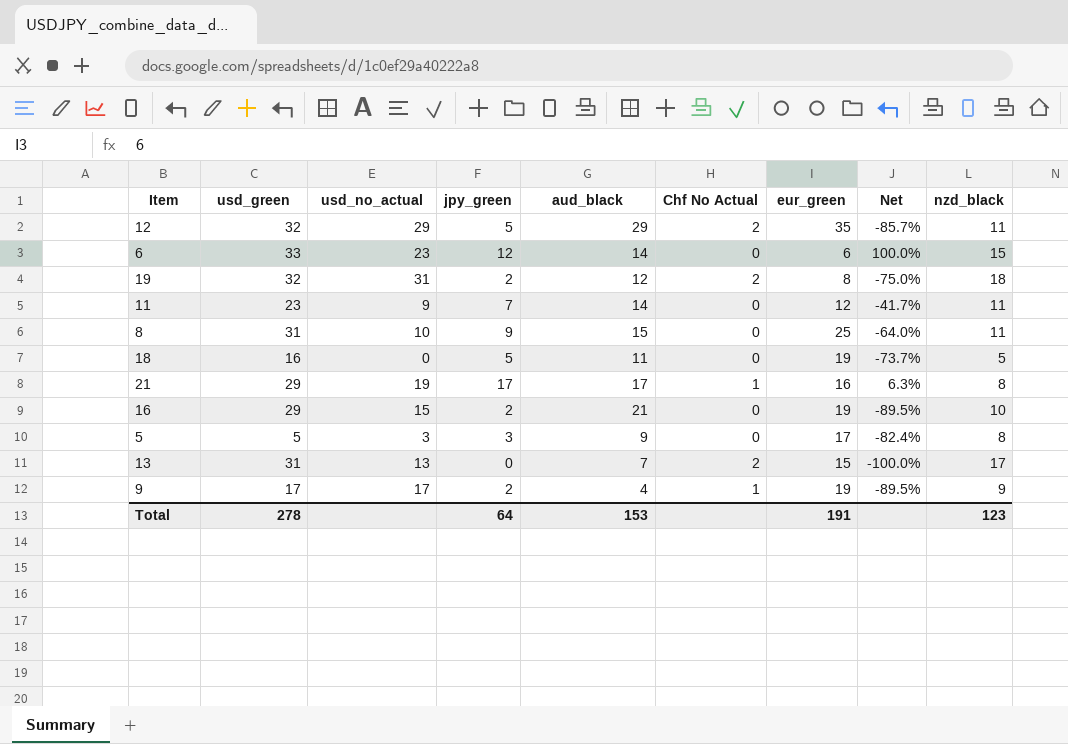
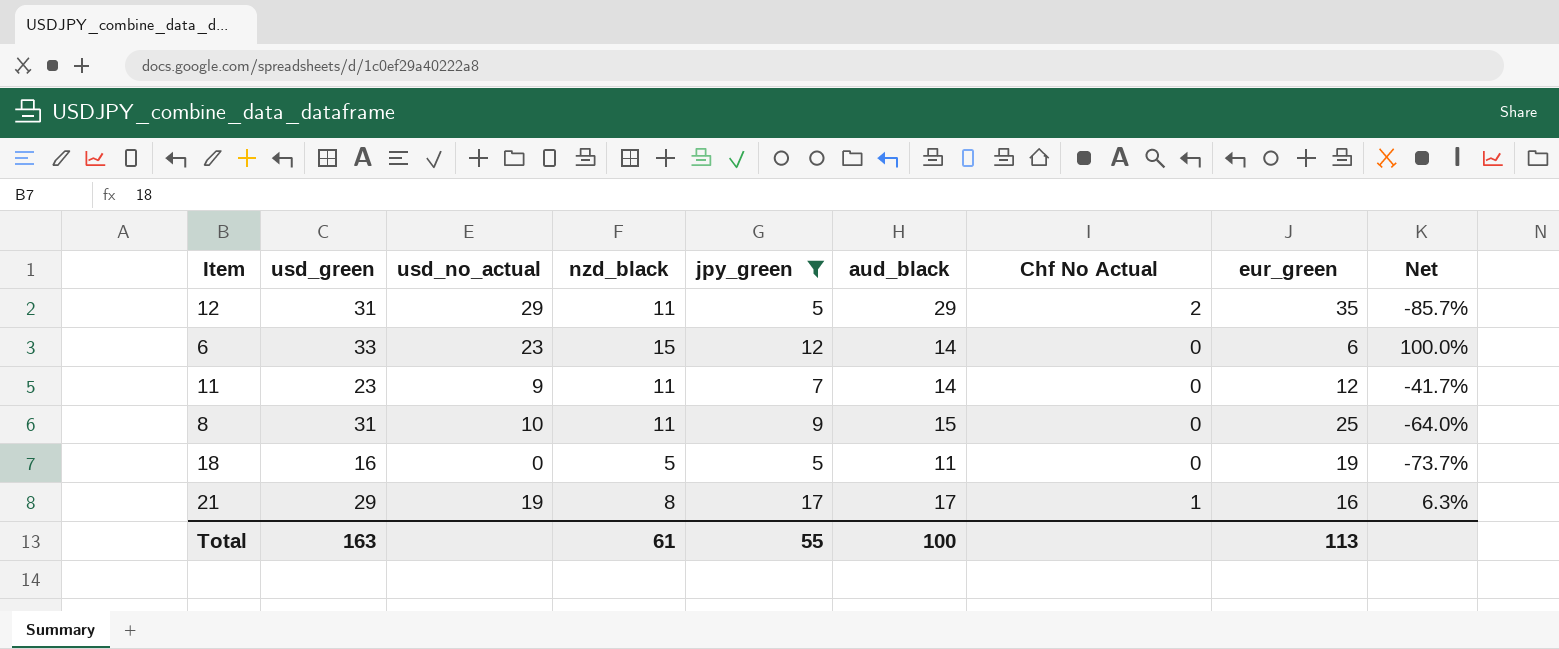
filter: none -> jpy_green >= 5
column nzd_black | position: 9 -> 4
12 | usd_green: 32 -> 31
Total | usd_green: 278 -> 163
Total | nzd_black: 123 -> 61
Total | jpy_green: 64 -> 55
Total | aud_black: 153 -> 100
Total | eur_green: 191 -> 113

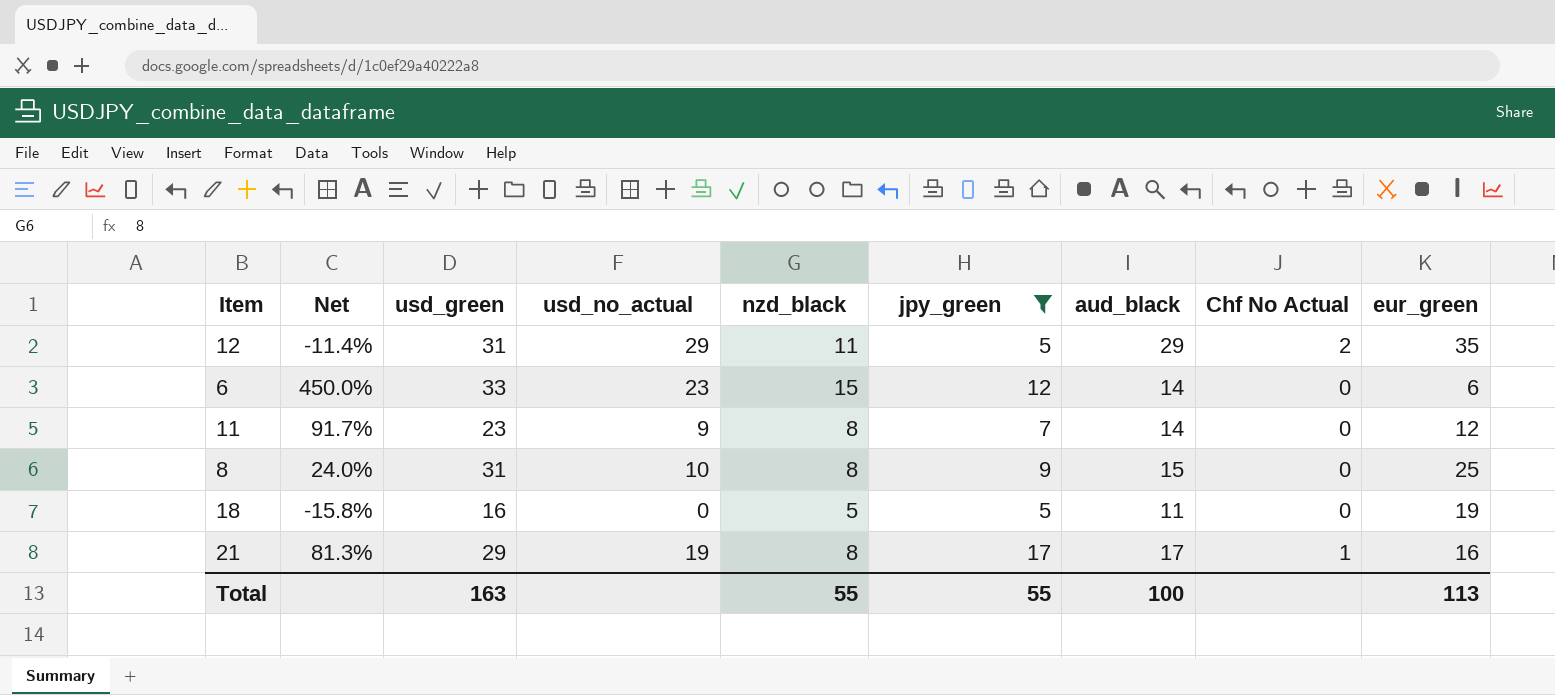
column Net | formula: ([jpy_green] - [eur_green]) / [eur_green] -> ([usd_green] - [eur_green]) / [eur_green]
column Net | position: 9 -> 2
11 | nzd_black: 11 -> 8
8 | nzd_black: 11 -> 8
Total | nzd_black: 61 -> 55

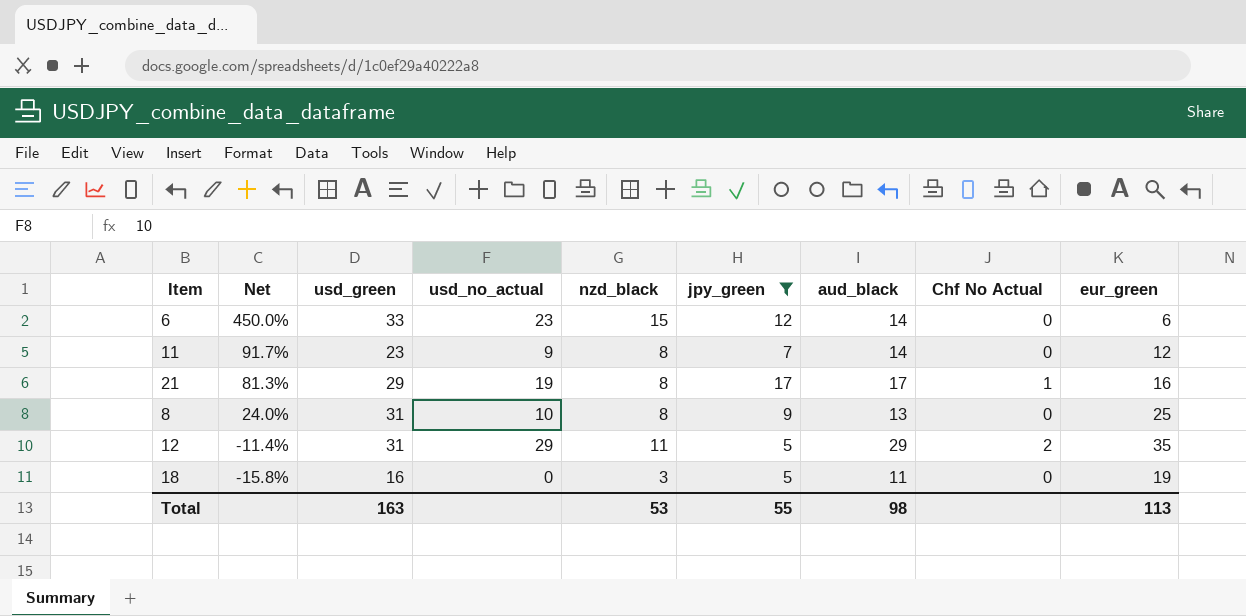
row order: none -> Net descending
8 | aud_black: 15 -> 13
18 | nzd_black: 5 -> 3
Total | nzd_black: 55 -> 53
Total | aud_black: 100 -> 98

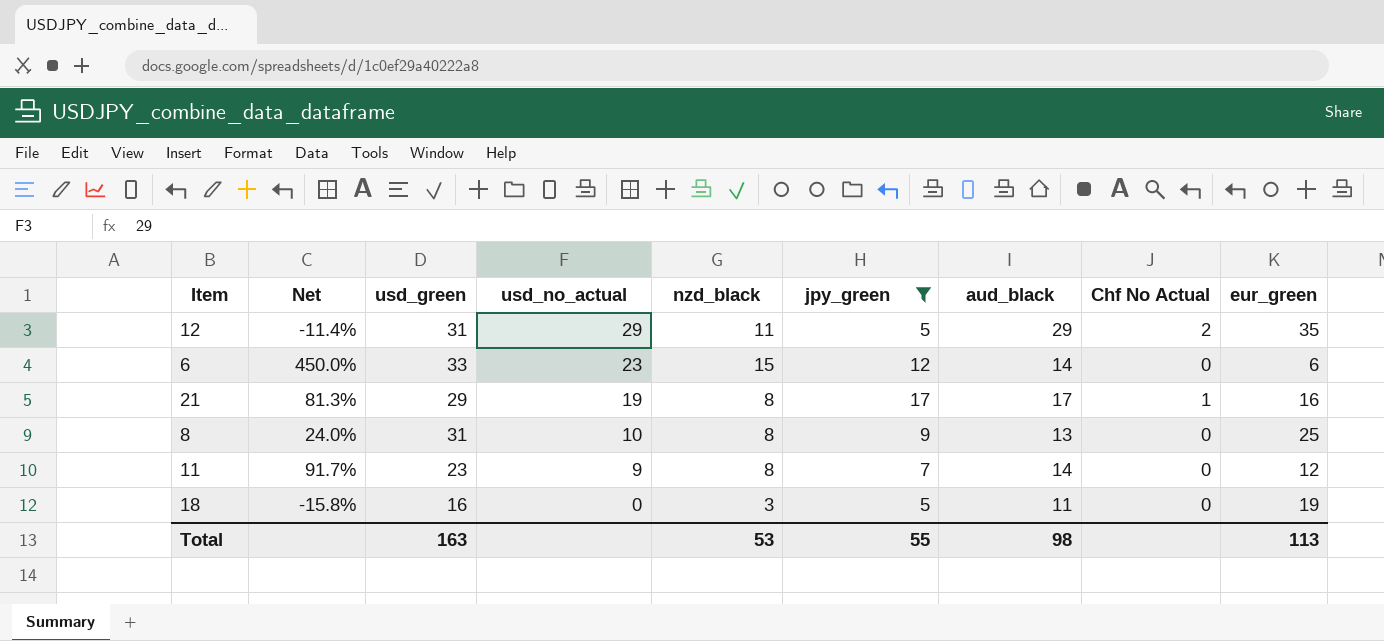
row order: Net descending -> usd_no_actual descending

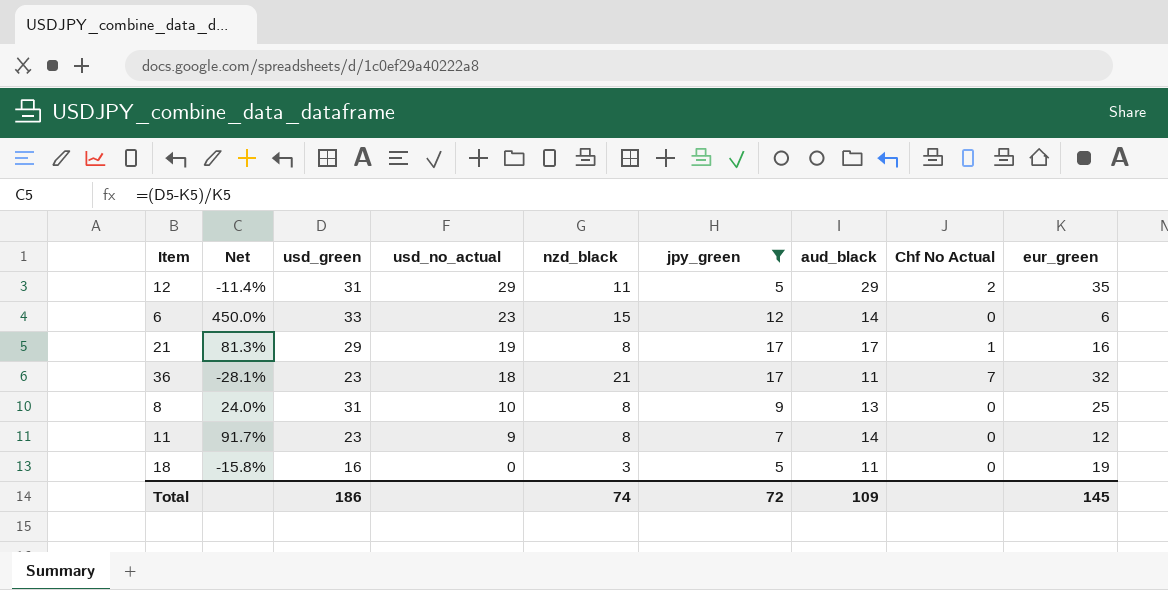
row 36: none -> -28.1% | 23 | 18 | 21 | 17 | 11 | 7 | 32
Total | usd_green: 163 -> 186
Total | nzd_black: 53 -> 74
Total | jpy_green: 55 -> 72
Total | aud_black: 98 -> 109
Total | eur_green: 113 -> 145

